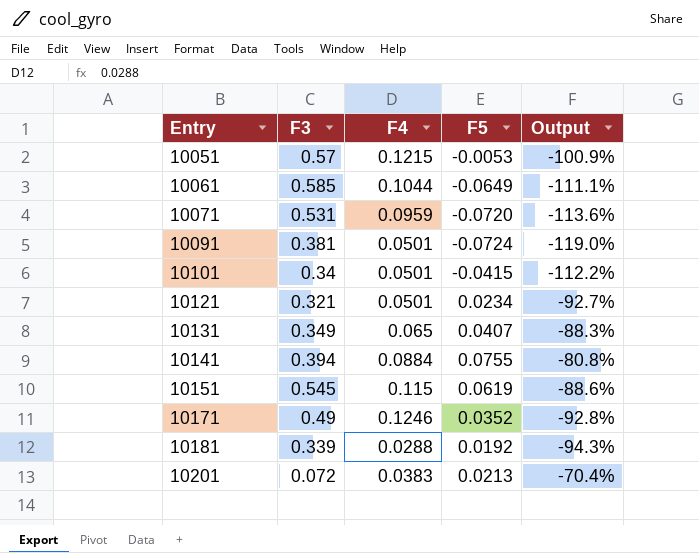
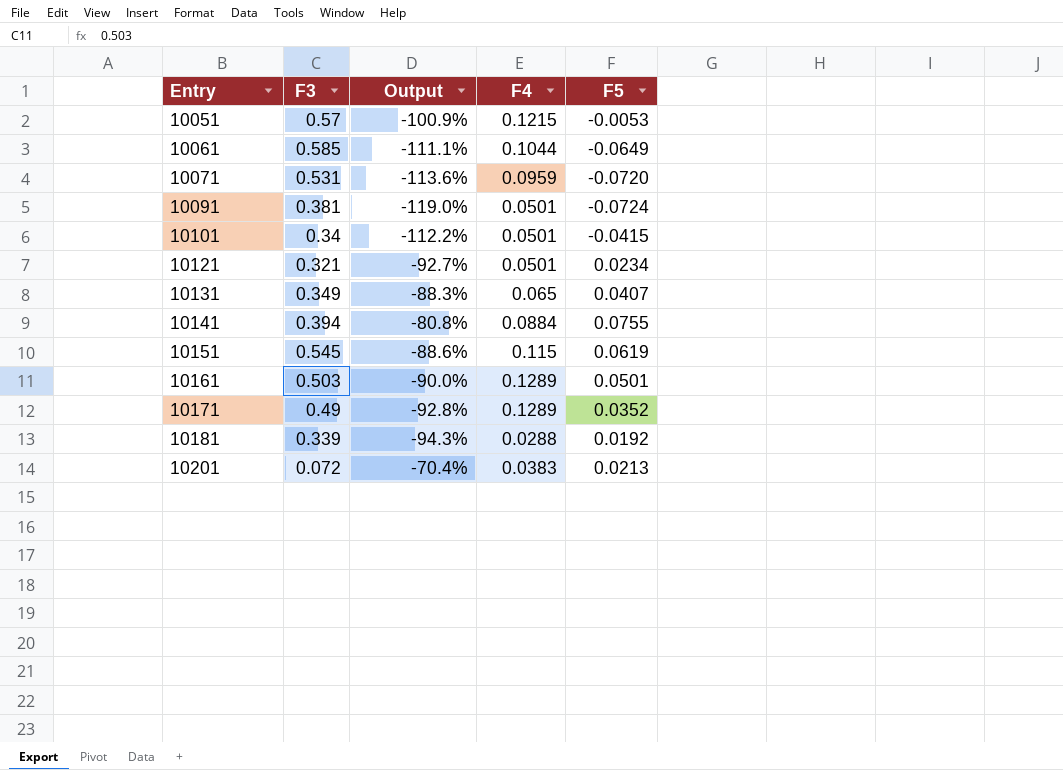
column Output | position: 5 -> 3
row 10161: none -> 0.503 | -90.0% | 0.1289 | 0.0501
10171 | F4: 0.1246 -> 0.1289

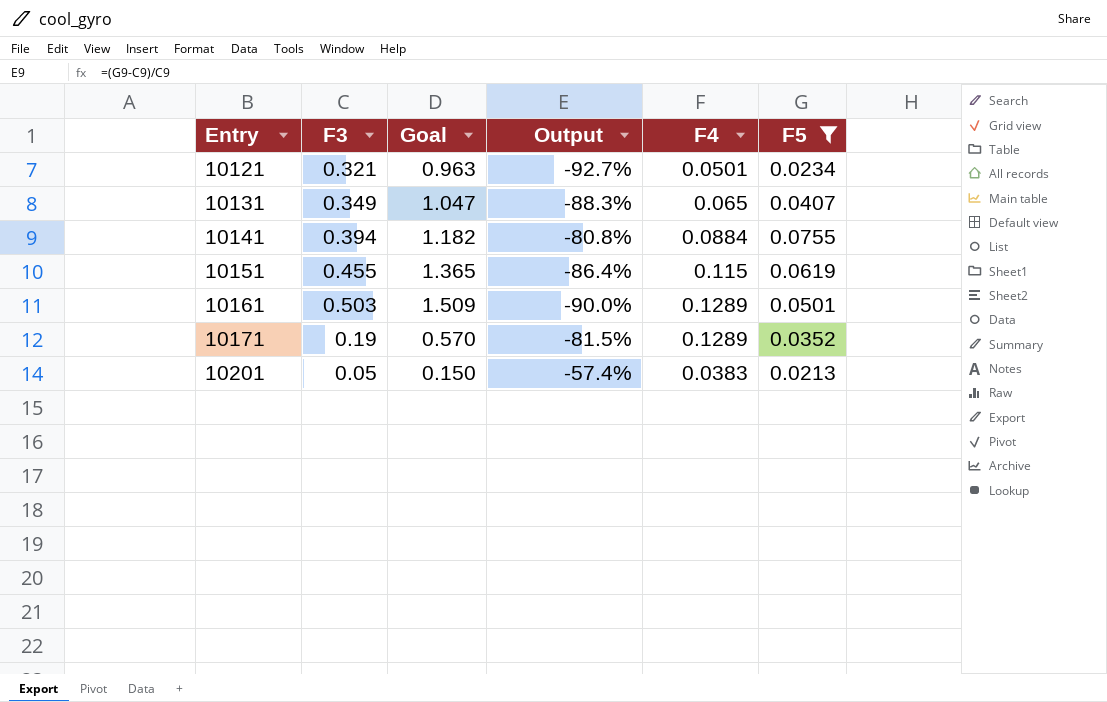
filter: none -> F5 >= 0.0213
column Goal | formula: none -> [F3] * 3
10151 | F3: 0.545 -> 0.455
10151 | Output: -88.6% -> -86.4%
10171 | F3: 0.49 -> 0.19
10171 | Output: -92.8% -> -81.5%
10201 | F3: 0.072 -> 0.05
10201 | Output: -70.4% -> -57.4%

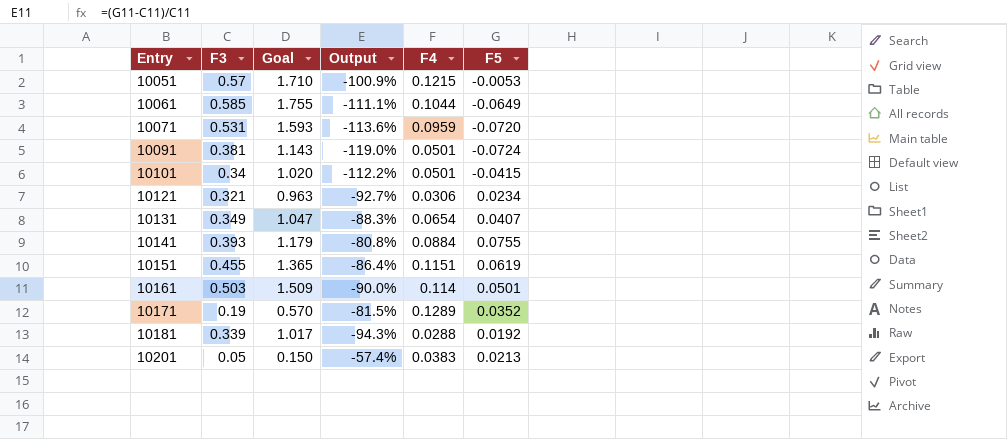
filter: F5 >= 0.0213 -> none
10121 | F4: 0.0501 -> 0.0306
10131 | F4: 0.065 -> 0.0654
10141 | F3: 0.394 -> 0.393
10141 | Goal: 1.182 -> 1.179
10151 | F4: 0.115 -> 0.1151
10161 | F4: 0.1289 -> 0.114

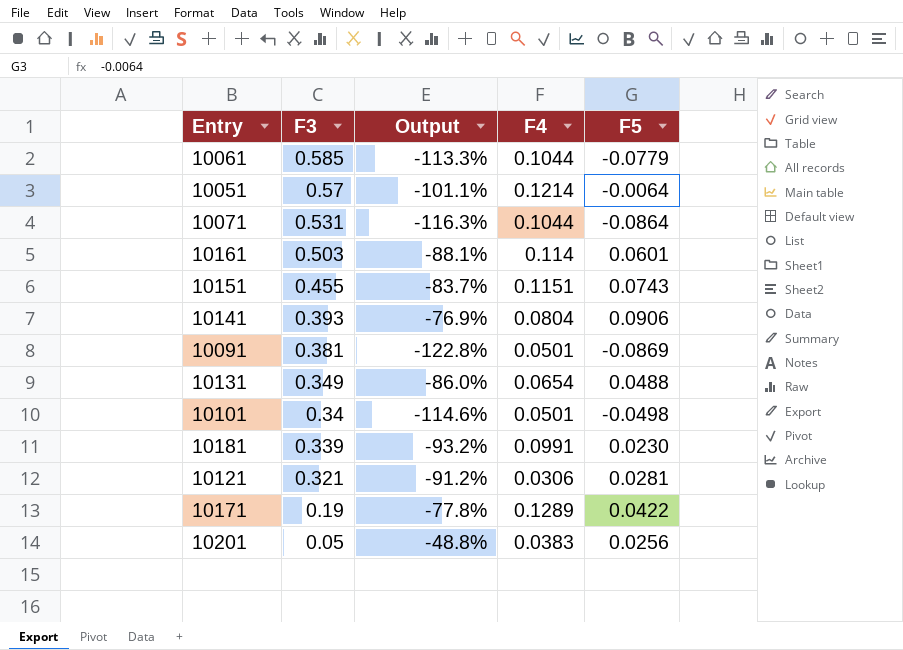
row order: Entry ascending -> F3 descending
column Goal | formula: [F3] * 3 -> none
10061 | Output: -111.1% -> -113.3%
10061 | F5: -0.0649 -> -0.0779
10051 | Output: -100.9% -> -101.1%
10051 | F4: 0.1215 -> 0.1214
10051 | F5: -0.0053 -> -0.0064
10071 | Output: -113.6% -> -116.3%
10071 | F4: 0.0959 -> 0.1044
10071 | F5: -0.0720 -> -0.0864
10161 | Output: -90.0% -> -88.1%
10161 | F5: 0.0501 -> 0.0601
10151 | Output: -86.4% -> -83.7%
10151 | F5: 0.0619 -> 0.0743
10141 | Output: -80.8% -> -76.9%
10141 | F4: 0.0884 -> 0.0804
10141 | F5: 0.0755 -> 0.0906
10091 | Output: -119.0% -> -122.8%
10091 | F5: -0.0724 -> -0.0869
10131 | Output: -88.3% -> -86.0%
10131 | F5: 0.0407 -> 0.0488
10101 | Output: -112.2% -> -114.6%
10101 | F5: -0.0415 -> -0.0498
10181 | Output: -94.3% -> -93.2%
10181 | F4: 0.0288 -> 0.0991
10181 | F5: 0.0192 -> 0.0230
10121 | Output: -92.7% -> -91.2%
10121 | F5: 0.0234 -> 0.0281
10171 | Output: -81.5% -> -77.8%
10171 | F5: 0.0352 -> 0.0422
10201 | Output: -57.4% -> -48.8%
10201 | F5: 0.0213 -> 0.0256

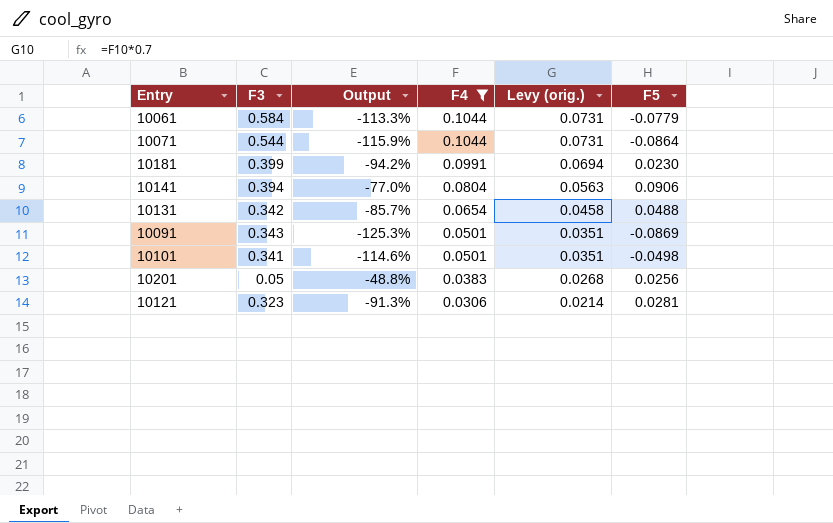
filter: none -> F4 <= 0.1044
row order: F3 descending -> F4 descending
column Levy (orig.) | formula: none -> [F4] * 0.7
10061 | F3: 0.585 -> 0.584
10071 | F3: 0.531 -> 0.544
10071 | Output: -116.3% -> -115.9%
10181 | F3: 0.339 -> 0.399
10181 | Output: -93.2% -> -94.2%
10141 | F3: 0.393 -> 0.394
10141 | Output: -76.9% -> -77.0%
10131 | F3: 0.349 -> 0.342
10131 | Output: -86.0% -> -85.7%
10091 | F3: 0.381 -> 0.343
10091 | Output: -122.8% -> -125.3%
10101 | F3: 0.34 -> 0.341
10121 | F3: 0.321 -> 0.323
10121 | Output: -91.2% -> -91.3%

